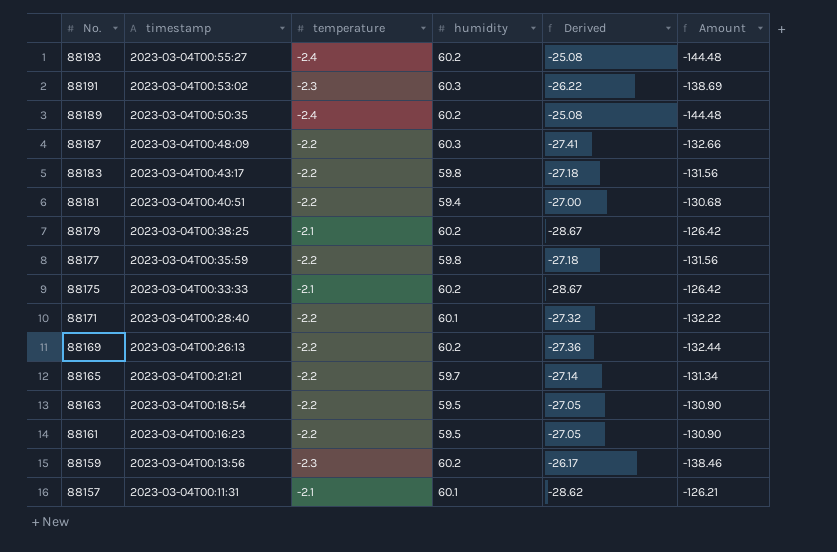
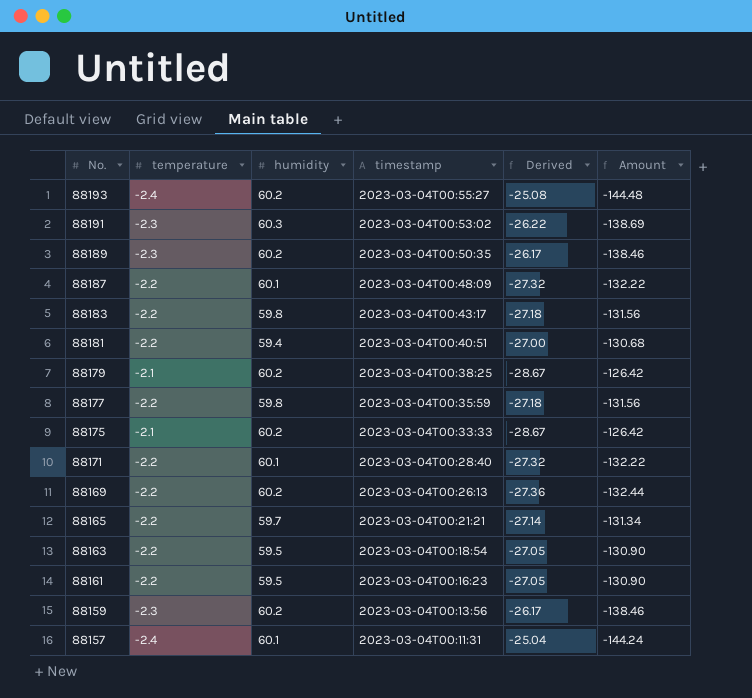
column timestamp | position: 2 -> 4
88189 | temperature: -2.4 -> -2.3
88189 | Derived: -25.08 -> -26.17
88189 | Amount: -144.48 -> -138.46
88187 | humidity: 60.3 -> 60.1
88187 | Derived: -27.41 -> -27.32
88187 | Amount: -132.66 -> -132.22
88157 | temperature: -2.1 -> -2.4
88157 | Derived: -28.62 -> -25.04
88157 | Amount: -126.21 -> -144.24

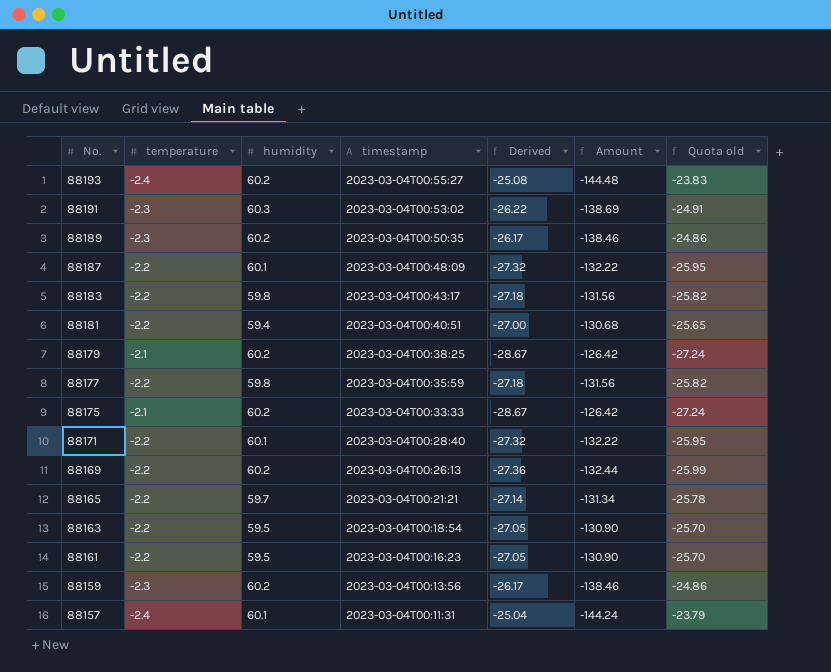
column Quota old | formula: none -> [Derived] * 0.95

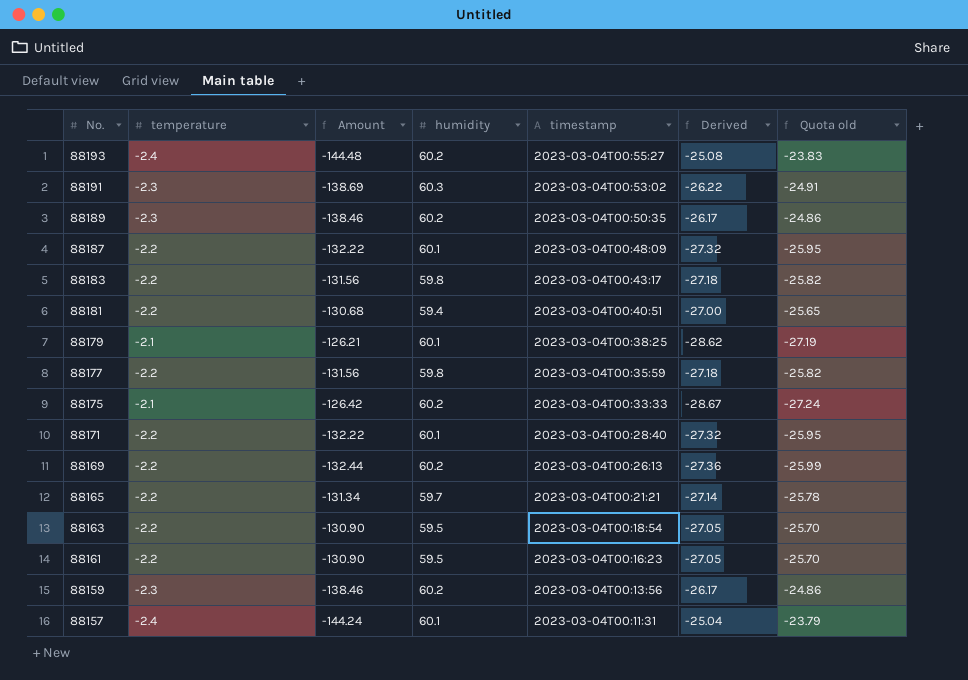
column Amount | position: 6 -> 3
88179 | Amount: -126.42 -> -126.21
88179 | humidity: 60.2 -> 60.1
88179 | Derived: -28.67 -> -28.62
88179 | Quota old: -27.24 -> -27.19

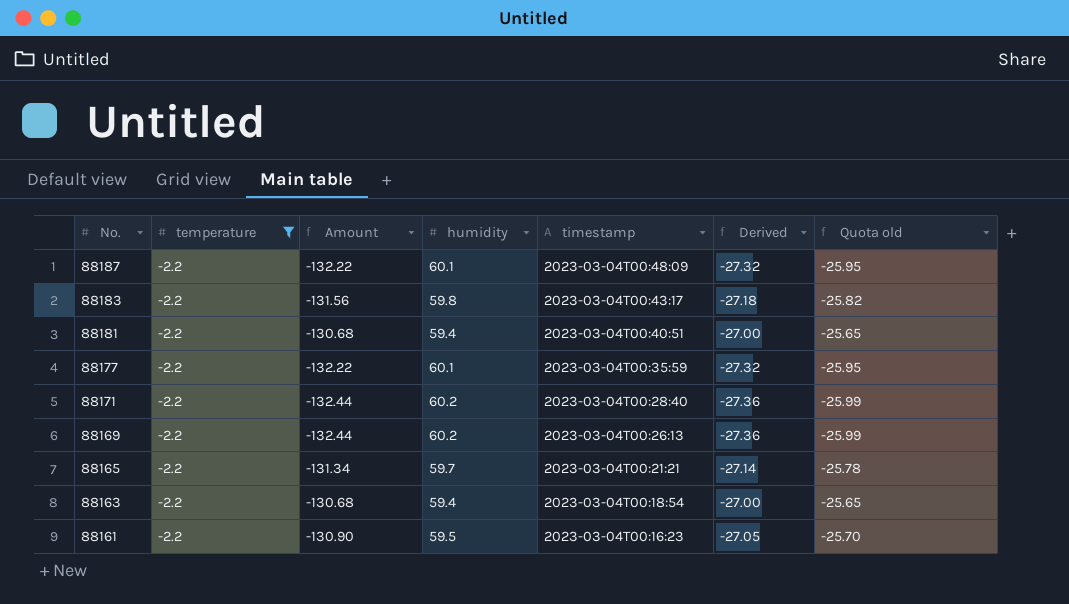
filter: none -> temperature = -2.2
88177 | Amount: -131.56 -> -132.22
88177 | humidity: 59.8 -> 60.1
88177 | Derived: -27.18 -> -27.32
88177 | Quota old: -25.82 -> -25.95
88171 | Amount: -132.22 -> -132.44
88171 | humidity: 60.1 -> 60.2
88171 | Derived: -27.32 -> -27.36
88171 | Quota old: -25.95 -> -25.99
88163 | Amount: -130.90 -> -130.68
88163 | humidity: 59.5 -> 59.4
88163 | Derived: -27.05 -> -27.00
88163 | Quota old: -25.70 -> -25.65

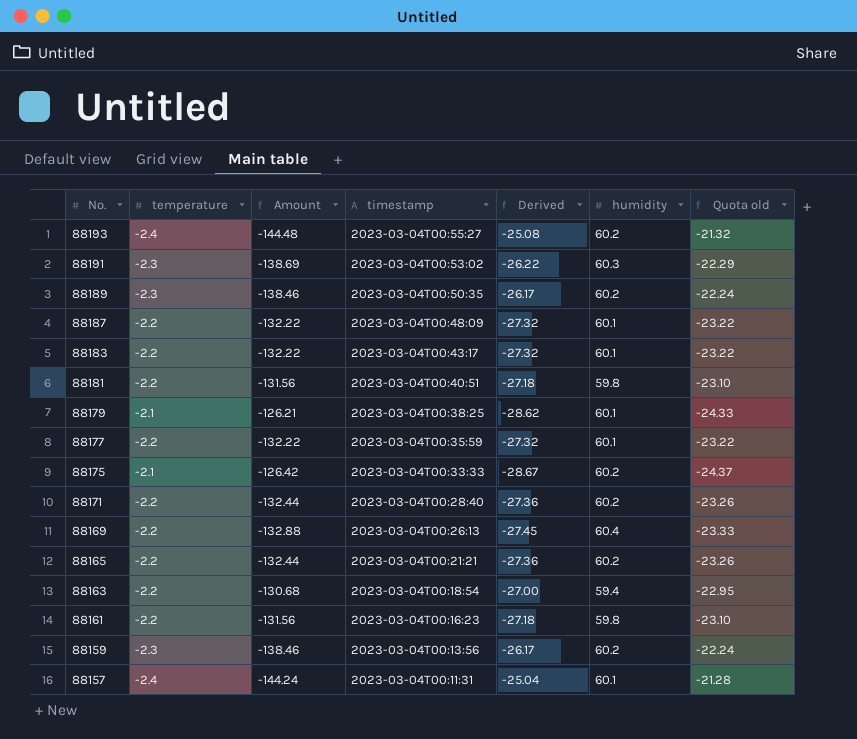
filter: temperature = -2.2 -> none
column humidity | position: 4 -> 6
column Quota old | formula: [Derived] * 0.95 -> [Derived] * 0.85
88183 | Amount: -131.56 -> -132.22
88183 | Derived: -27.18 -> -27.32
88183 | humidity: 59.8 -> 60.1
88181 | Amount: -130.68 -> -131.56
88181 | Derived: -27.00 -> -27.18
88181 | humidity: 59.4 -> 59.8
88169 | Amount: -132.44 -> -132.88
88169 | Derived: -27.36 -> -27.45
88169 | humidity: 60.2 -> 60.4
88165 | Amount: -131.34 -> -132.44
88165 | Derived: -27.14 -> -27.36
88165 | humidity: 59.7 -> 60.2
88161 | Amount: -130.90 -> -131.56
88161 | Derived: -27.05 -> -27.18
88161 | humidity: 59.5 -> 59.8

